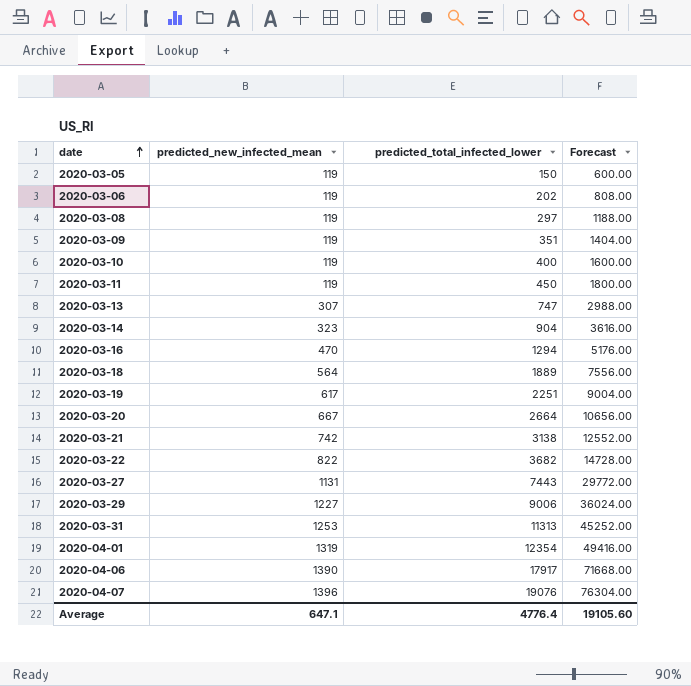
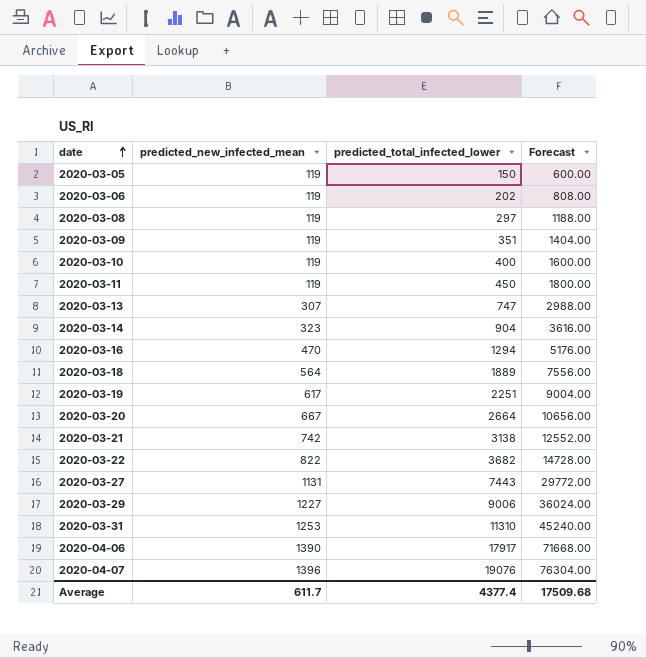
row 2020-04-01: 1319 | 12354 | 49416.00 -> none
2020-03-31 | predicted_total_infected_lower: 11313 -> 11310
2020-03-31 | Forecast: 45252.00 -> 45240.00
Average | predicted_new_infected_mean: 647.1 -> 611.7
Average | predicted_total_infected_lower: 4776.4 -> 4377.4
Average | Forecast: 19105.60 -> 17509.68

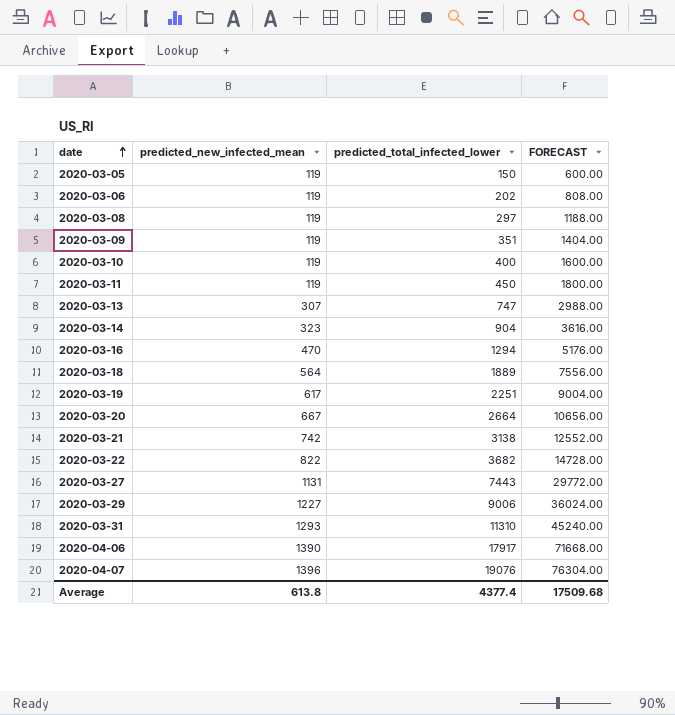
column name: Forecast -> FORECAST
2020-03-31 | predicted_new_infected_mean: 1253 -> 1293
Average | predicted_new_infected_mean: 611.7 -> 613.8

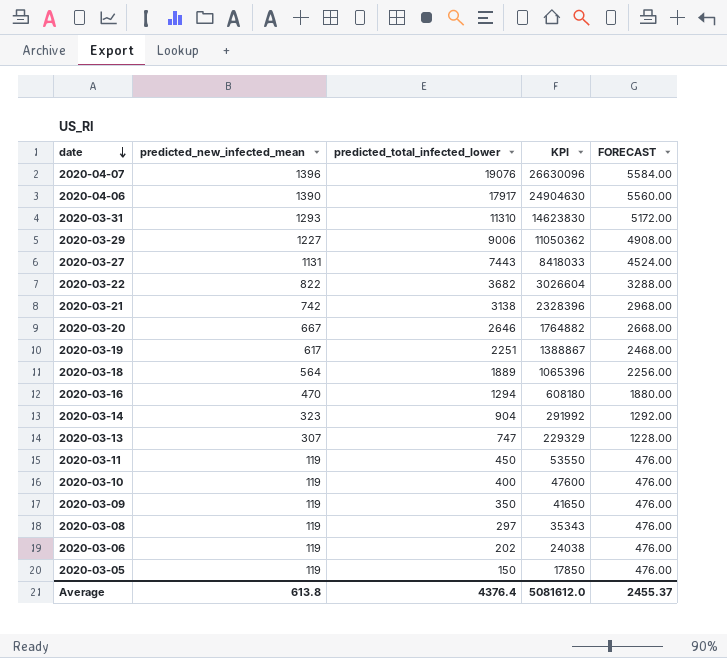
row order: date ascending -> date descending
column KPI | formula: none -> [predicted_new_infected_mean] * [predicted_total_infected_lower]
column FORECAST | formula: [predicted_total_infected_lower] * 4 -> [predicted_new_infected_mean] * 4
2020-03-20 | predicted_total_infected_lower: 2664 -> 2646
2020-03-09 | predicted_total_infected_lower: 351 -> 350
Average | predicted_total_infected_lower: 4377.4 -> 4376.4
Average | FORECAST: 17509.68 -> 2455.37

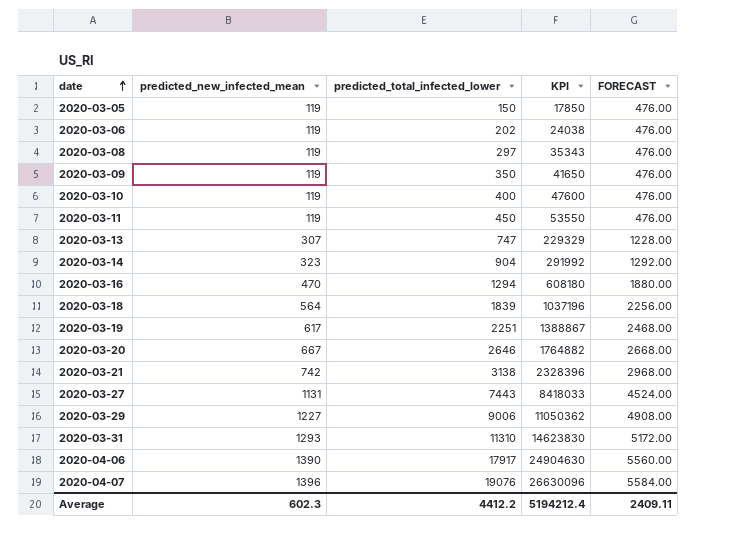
row order: date descending -> date ascending
row 2020-03-22: 822 | 3682 | 3026604 | 3288.00 -> none
2020-03-18 | predicted_total_infected_lower: 1889 -> 1839
2020-03-18 | KPI: 1065396 -> 1037196
Average | predicted_new_infected_mean: 613.8 -> 602.3
Average | predicted_total_infected_lower: 4376.4 -> 4412.2
Average | KPI: 5081612.0 -> 5194212.4
Average | FORECAST: 2455.37 -> 2409.11

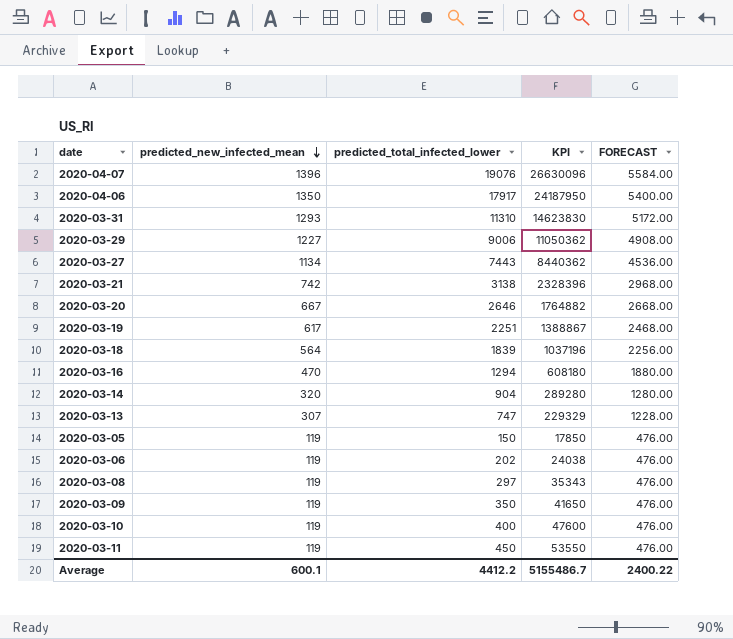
row order: date ascending -> predicted_new_infected_mean descending
2020-04-06 | predicted_new_infected_mean: 1390 -> 1350
2020-04-06 | KPI: 24904630 -> 24187950
2020-04-06 | FORECAST: 5560.00 -> 5400.00
2020-03-27 | predicted_new_infected_mean: 1131 -> 1134
2020-03-27 | KPI: 8418033 -> 8440362
2020-03-27 | FORECAST: 4524.00 -> 4536.00
2020-03-14 | predicted_new_infected_mean: 323 -> 320
2020-03-14 | KPI: 291992 -> 289280
2020-03-14 | FORECAST: 1292.00 -> 1280.00
Average | predicted_new_infected_mean: 602.3 -> 600.1
Average | KPI: 5194212.4 -> 5155486.7
Average | FORECAST: 2409.11 -> 2400.22

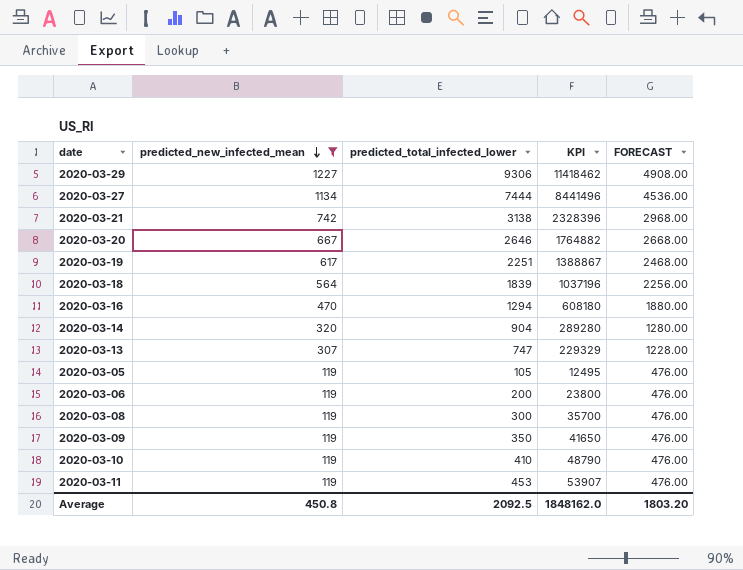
filter: none -> predicted_new_infected_mean <= 1227
2020-03-29 | predicted_total_infected_lower: 9006 -> 9306
2020-03-29 | KPI: 11050362 -> 11418462
2020-03-27 | predicted_total_infected_lower: 7443 -> 7444
2020-03-27 | KPI: 8440362 -> 8441496
2020-03-05 | predicted_total_infected_lower: 150 -> 105
2020-03-05 | KPI: 17850 -> 12495
2020-03-06 | predicted_total_infected_lower: 202 -> 200
2020-03-06 | KPI: 24038 -> 23800
2020-03-08 | predicted_total_infected_lower: 297 -> 300
2020-03-08 | KPI: 35343 -> 35700
2020-03-10 | predicted_total_infected_lower: 400 -> 410
2020-03-10 | KPI: 47600 -> 48790
2020-03-11 | predicted_total_infected_lower: 450 -> 453
2020-03-11 | KPI: 53550 -> 53907
Average | predicted_new_infected_mean: 600.1 -> 450.8
Average | predicted_total_infected_lower: 4412.2 -> 2092.5
Average | KPI: 5155486.7 -> 1848162.0
Average | FORECAST: 2400.22 -> 1803.20

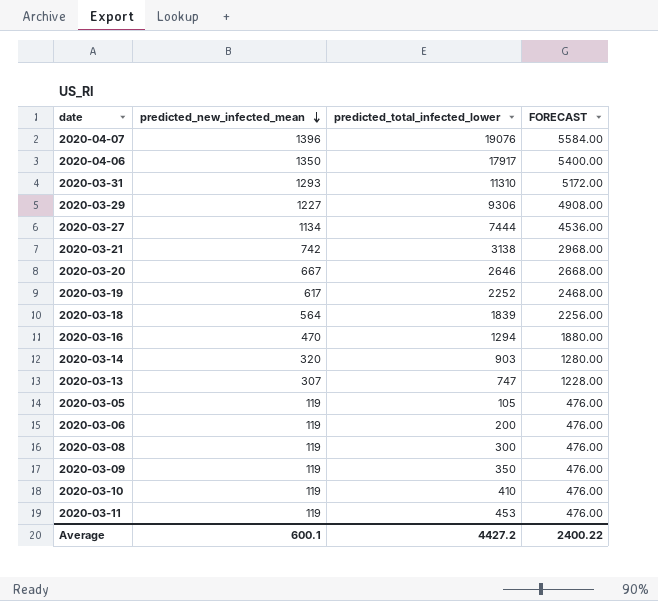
filter: predicted_new_infected_mean <= 1227 -> none
column KPI | formula: [predicted_new_infected_mean] * [predicted_total_infected_lower] -> none
2020-03-19 | predicted_total_infected_lower: 2251 -> 2252
2020-03-14 | predicted_total_infected_lower: 904 -> 903
Average | predicted_new_infected_mean: 450.8 -> 600.1
Average | predicted_total_infected_lower: 2092.5 -> 4427.2
Average | FORECAST: 1803.20 -> 2400.22

